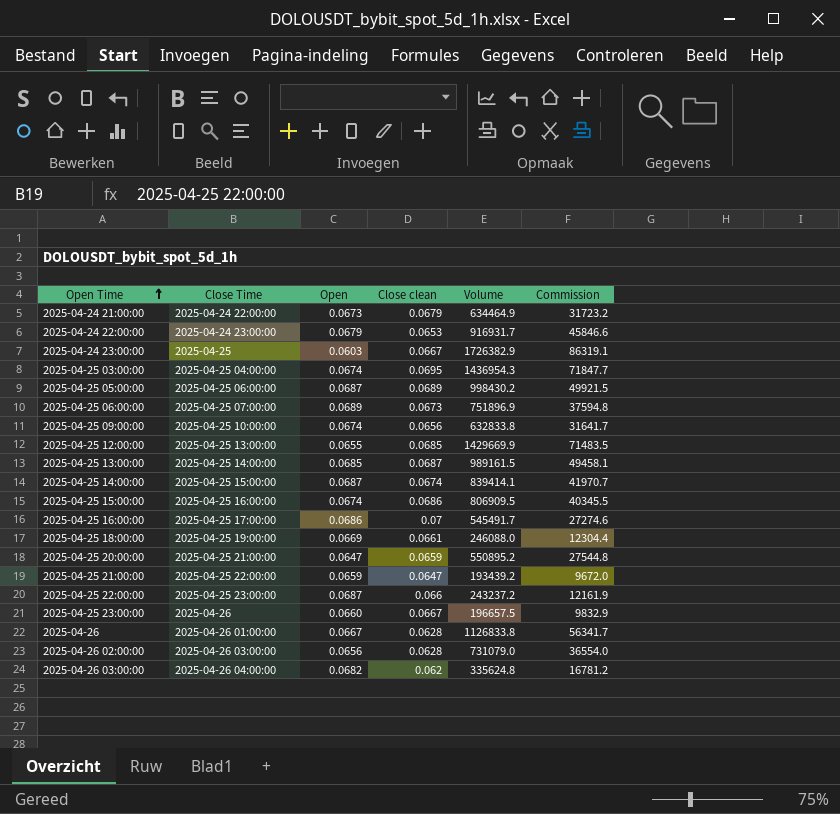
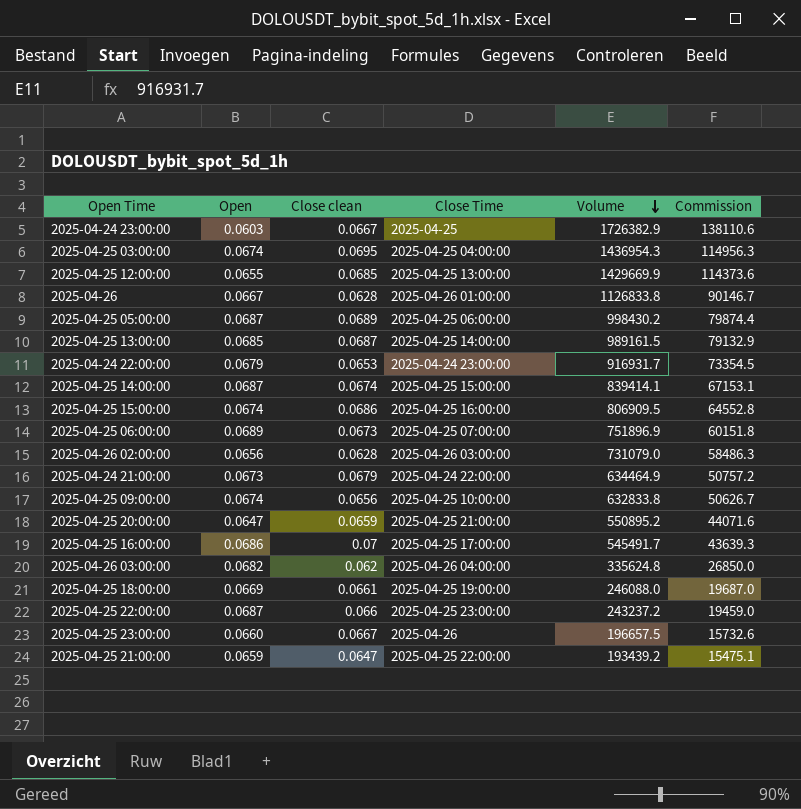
row order: Open Time ascending -> Volume descending
column Close Time | position: 2 -> 4
column Commission | formula: [Volume] * 0.05 -> [Volume] * 0.08

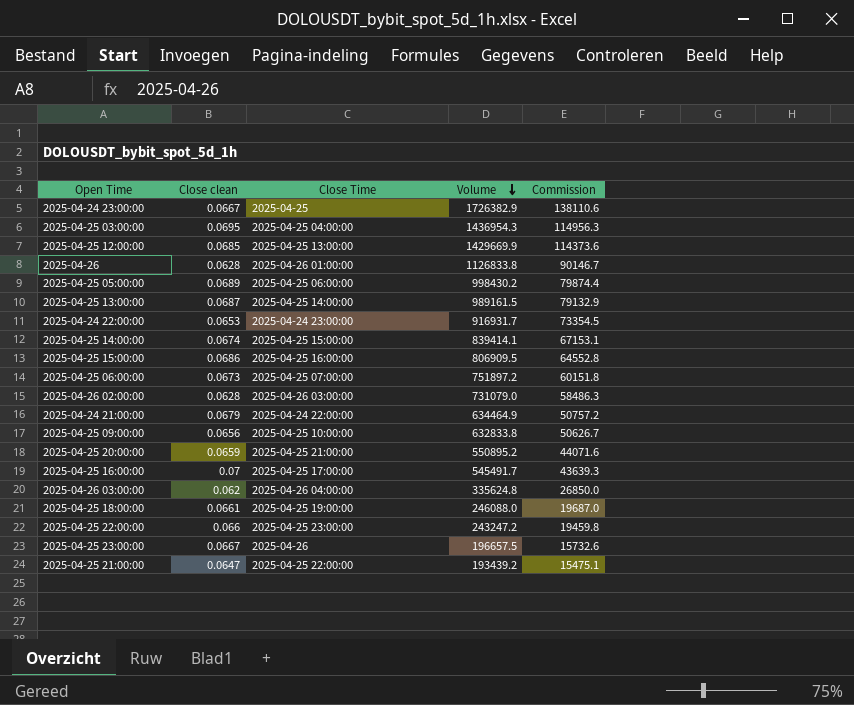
column Open | position: 2 -> none
2025-04-25 06:00:00 | Volume: 751896.9 -> 751897.2
2025-04-25 22:00:00 | Volume: 243237.2 -> 243247.2
2025-04-25 22:00:00 | Commission: 19459.0 -> 19459.8

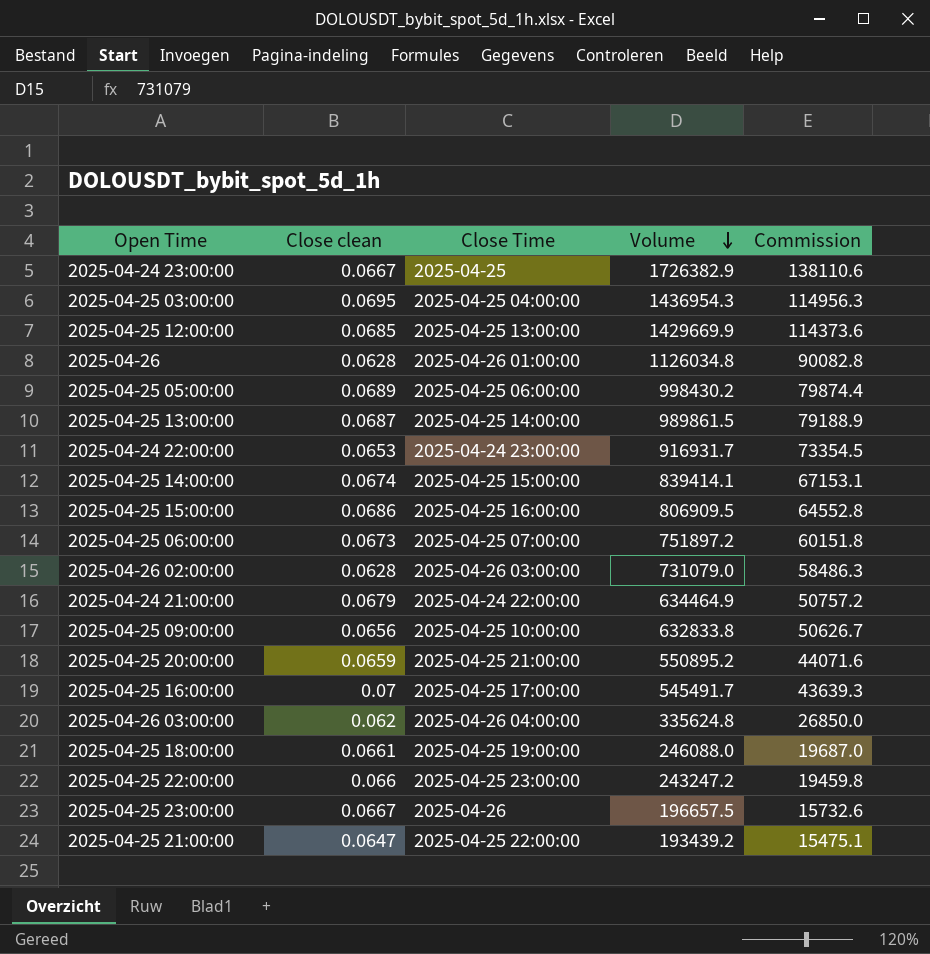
2025-04-26 | Volume: 1126833.8 -> 1126034.8
2025-04-26 | Commission: 90146.7 -> 90082.8
2025-04-25 13:00:00 | Volume: 989161.5 -> 989861.5
2025-04-25 13:00:00 | Commission: 79132.9 -> 79188.9

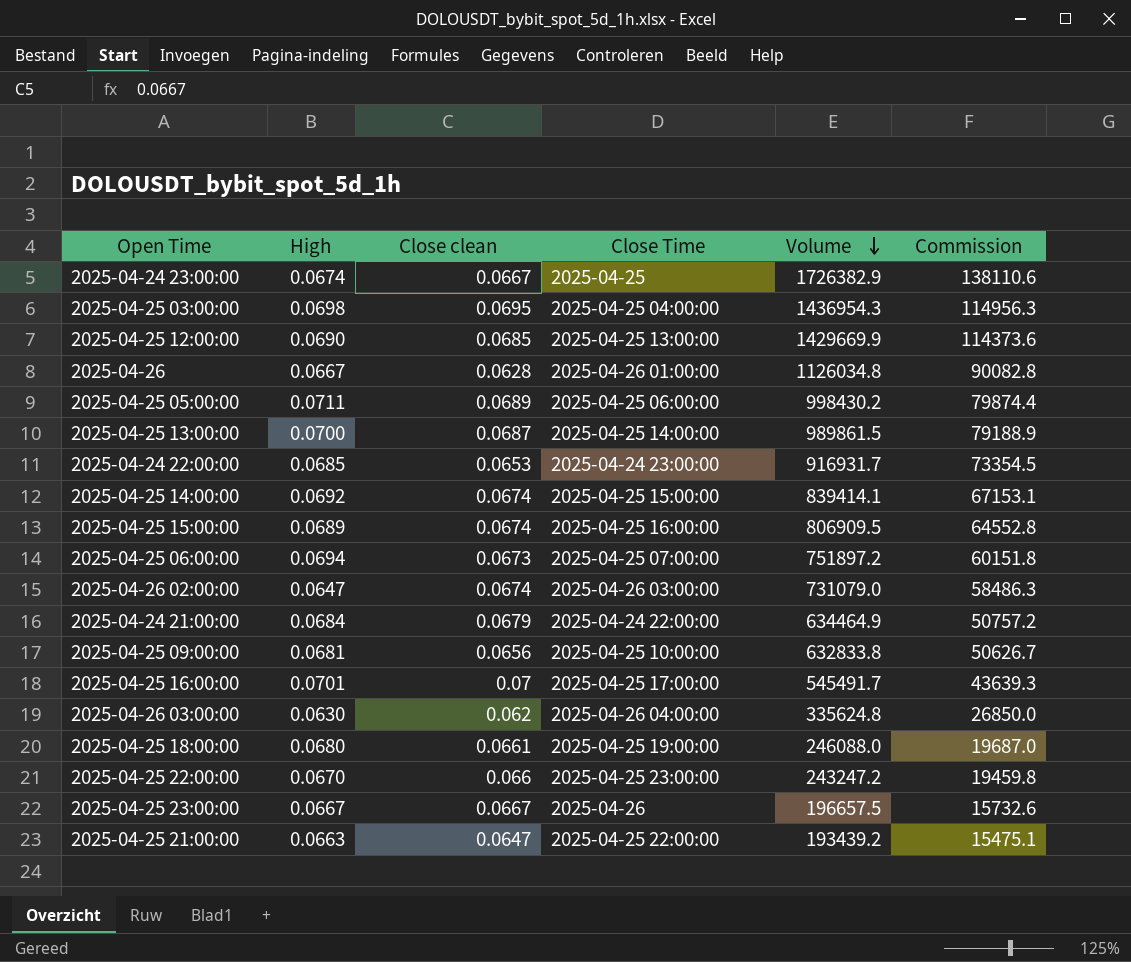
column High | position: none -> 2
row 2025-04-25 20:00:00: 0.0659 | 2025-04-25 21:00:00 | 550895.2 | 44071.6 -> none
2025-04-25 15:00:00 | Close clean: 0.0686 -> 0.0674
2025-04-26 02:00:00 | Close clean: 0.0628 -> 0.0674

